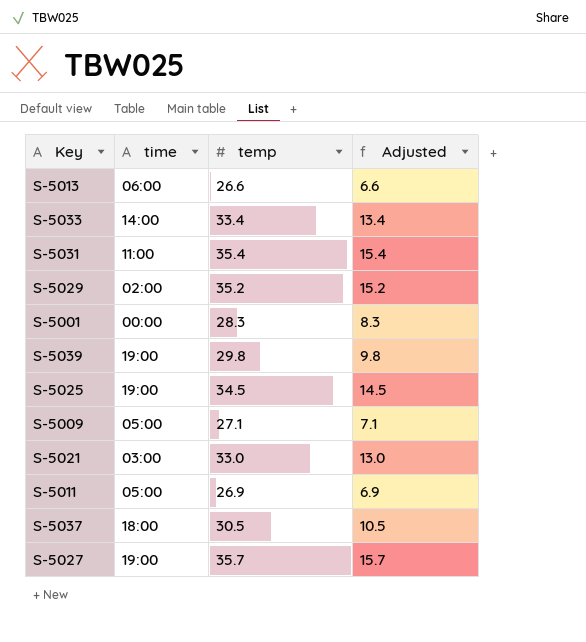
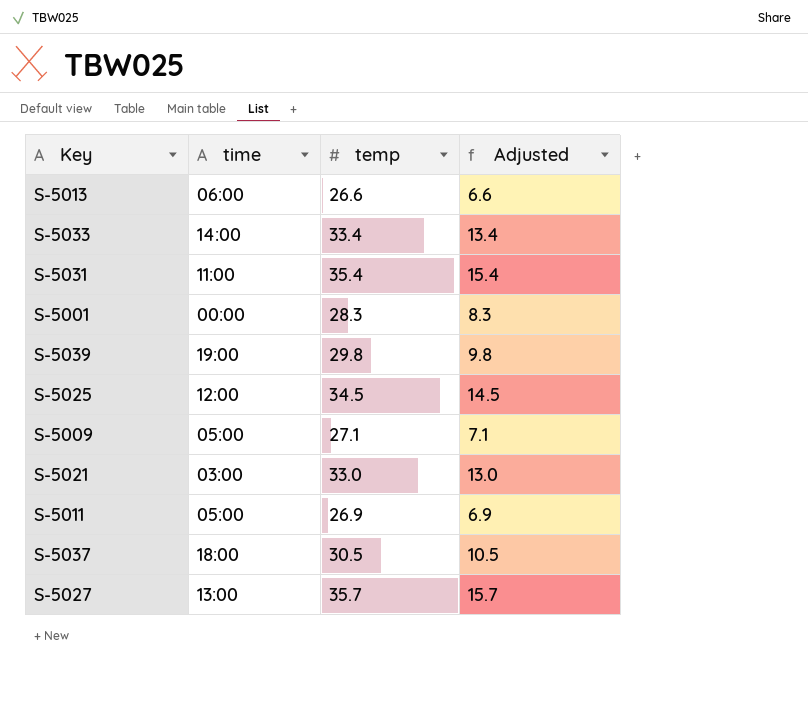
row S-5029: 02:00 | 35.2 | 15.2 -> none
S-5025 | time: 19:00 -> 12:00
S-5027 | time: 19:00 -> 13:00

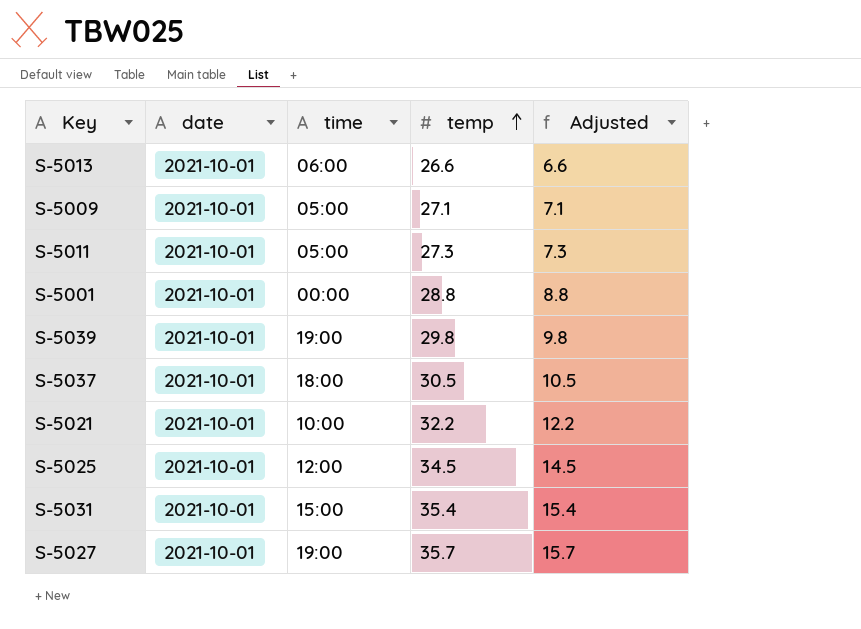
row order: none -> temp ascending
column date | position: none -> 2
row S-5033: 14:00 | 33.4 | 13.4 -> none
S-5011 | temp: 26.9 -> 27.3
S-5011 | Adjusted: 6.9 -> 7.3
S-5001 | temp: 28.3 -> 28.8
S-5001 | Adjusted: 8.3 -> 8.8
S-5021 | time: 03:00 -> 10:00
S-5021 | temp: 33.0 -> 32.2
S-5021 | Adjusted: 13.0 -> 12.2
S-5031 | time: 11:00 -> 15:00
S-5027 | time: 13:00 -> 19:00

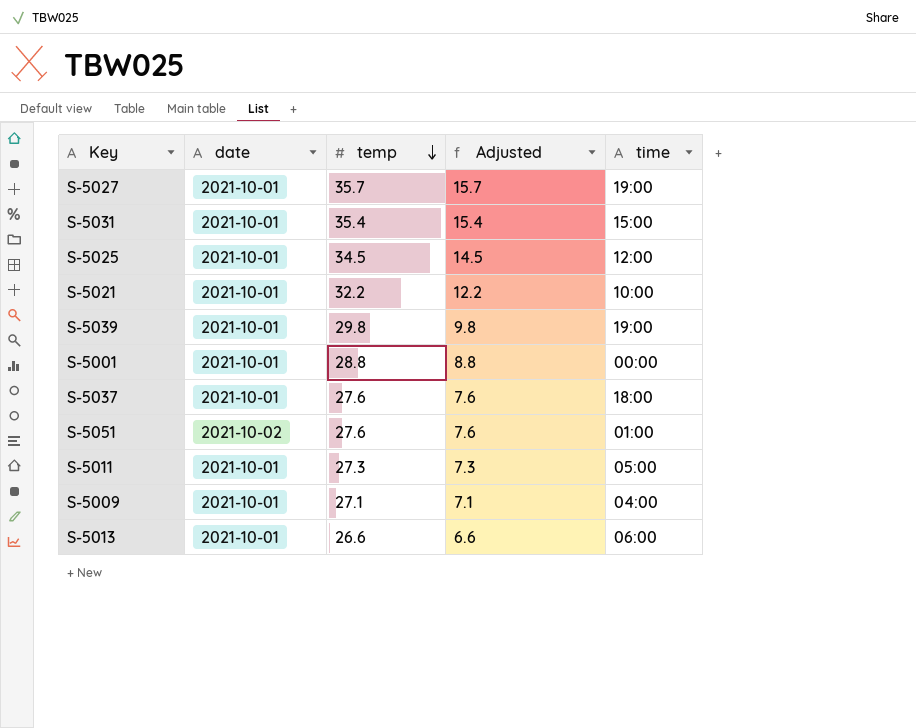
row order: temp ascending -> temp descending
column time | position: 3 -> 5
S-5037 | temp: 30.5 -> 27.6
S-5037 | Adjusted: 10.5 -> 7.6
row S-5051: none -> 2021-10-02 | 27.6 | 7.6 | 01:00
S-5009 | time: 05:00 -> 04:00

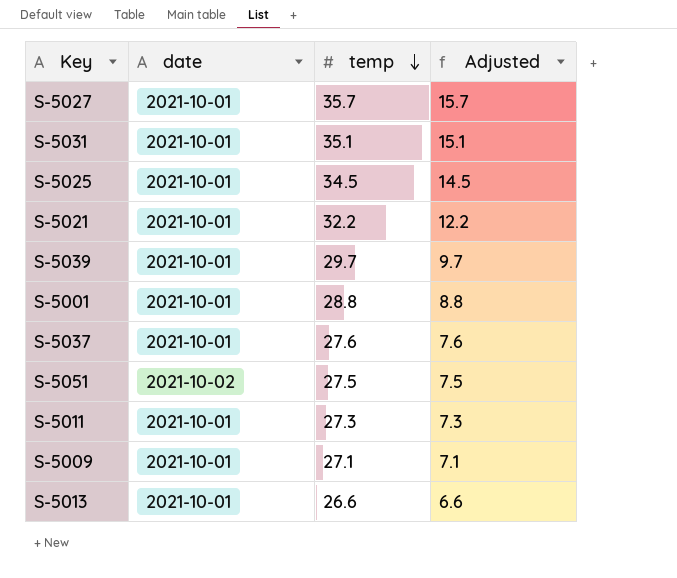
column time | position: 5 -> none
S-5031 | temp: 35.4 -> 35.1
S-5031 | Adjusted: 15.4 -> 15.1
S-5039 | temp: 29.8 -> 29.7
S-5039 | Adjusted: 9.8 -> 9.7
S-5051 | temp: 27.6 -> 27.5
S-5051 | Adjusted: 7.6 -> 7.5

